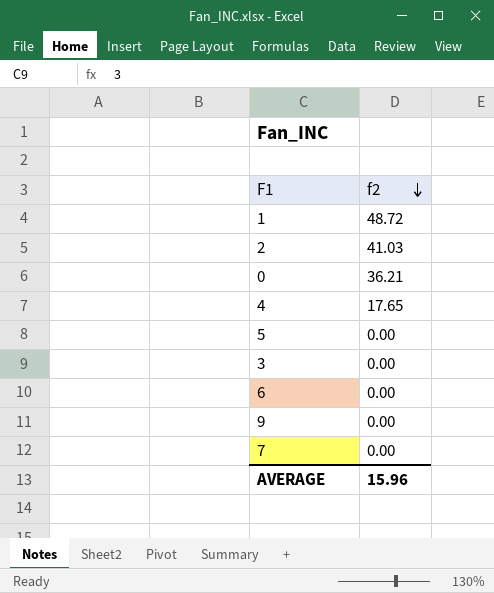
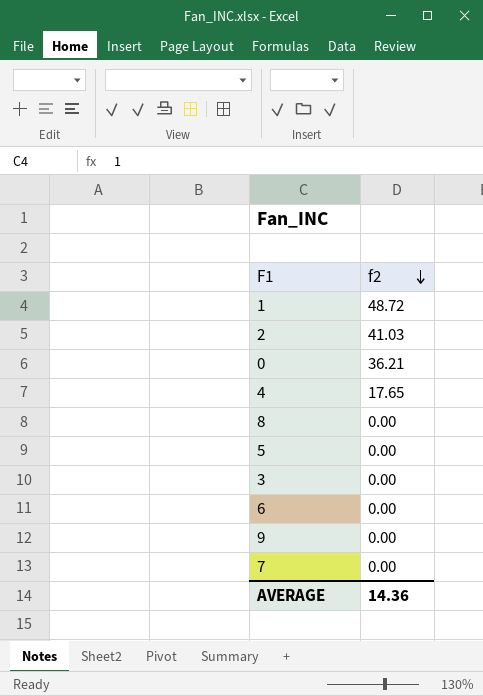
row 8: none -> 0.00
AVERAGE | f2: 15.96 -> 14.36

